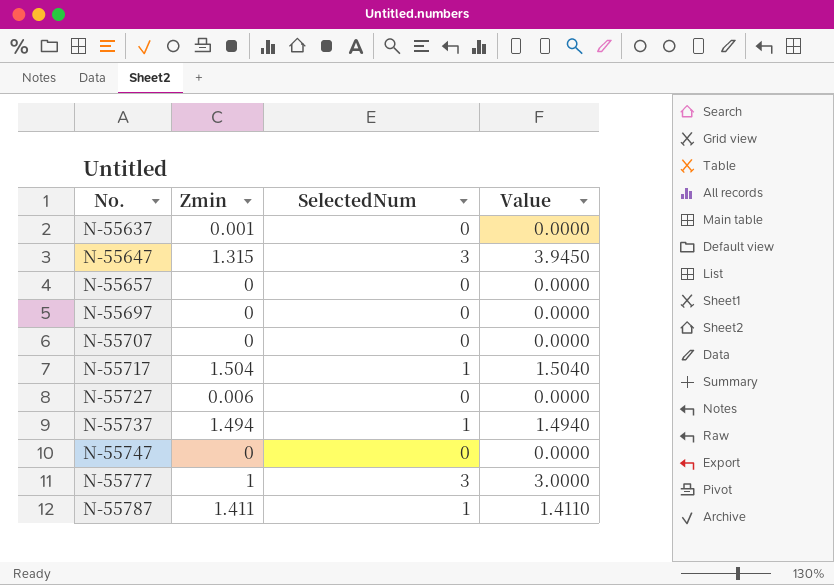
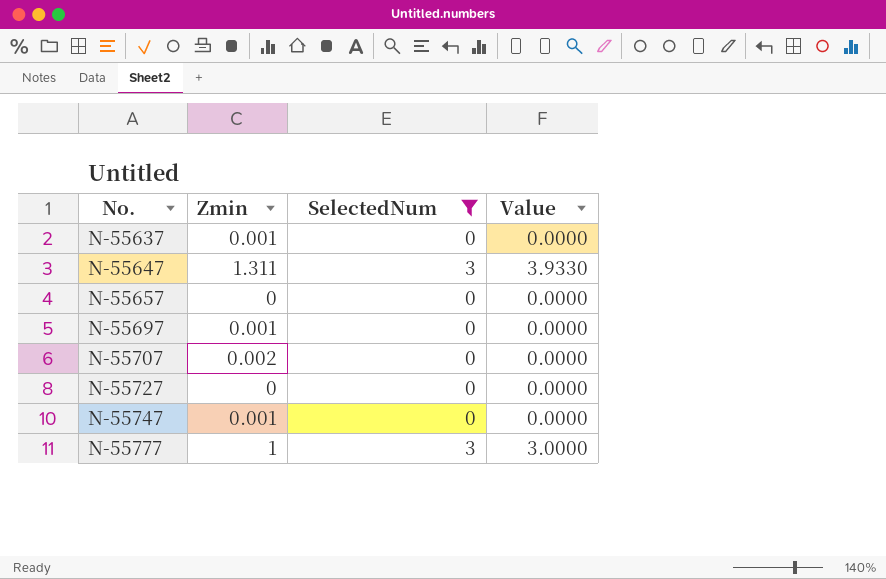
filter: none -> SelectedNum != 1
N-55647 | Zmin: 1.315 -> 1.311
N-55647 | Value: 3.9450 -> 3.9330
N-55697 | Zmin: 0 -> 0.001
N-55707 | Zmin: 0 -> 0.002
N-55727 | Zmin: 0.006 -> 0
N-55747 | Zmin: 0 -> 0.001

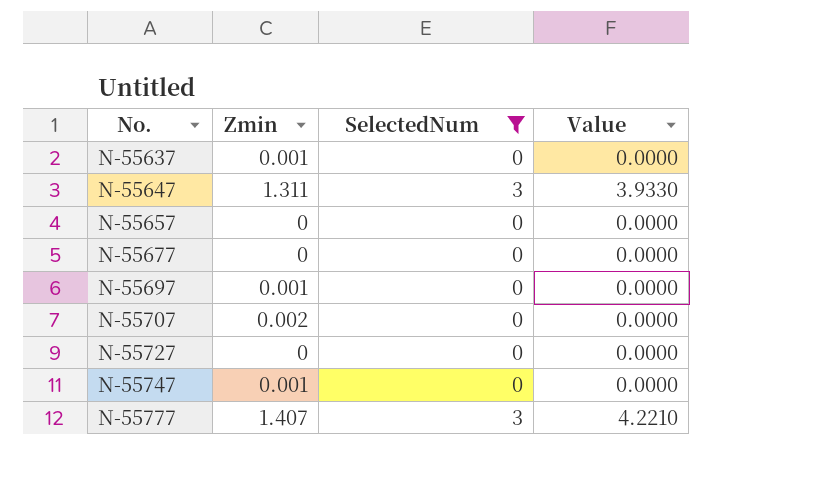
row N-55677: none -> 0 | 0 | 0.0000
N-55777 | Zmin: 1 -> 1.407
N-55777 | Value: 3.0000 -> 4.2210

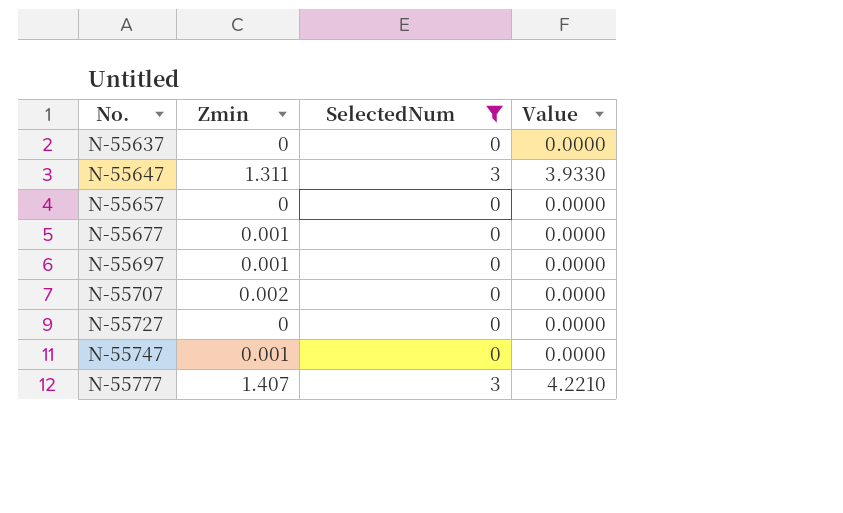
N-55637 | Zmin: 0.001 -> 0
N-55677 | Zmin: 0 -> 0.001

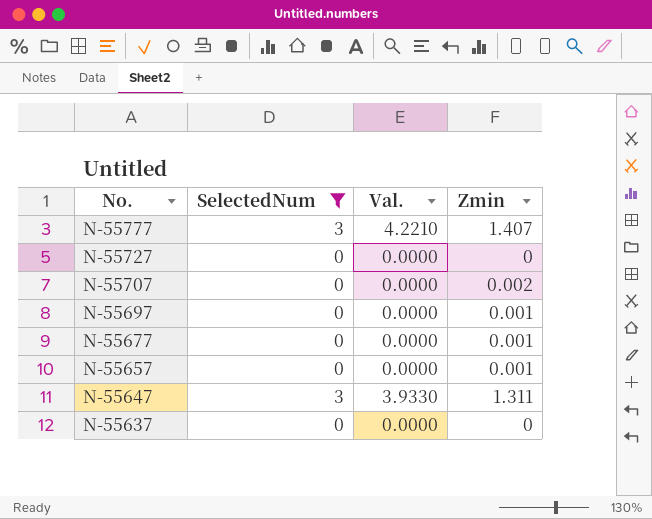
row order: No. ascending -> No. descending
column name: Value -> Val.
column Zmin | position: 2 -> 4
row N-55747: 0.001 | 0 | 0.0000 -> none
N-55657 | Zmin: 0 -> 0.001

